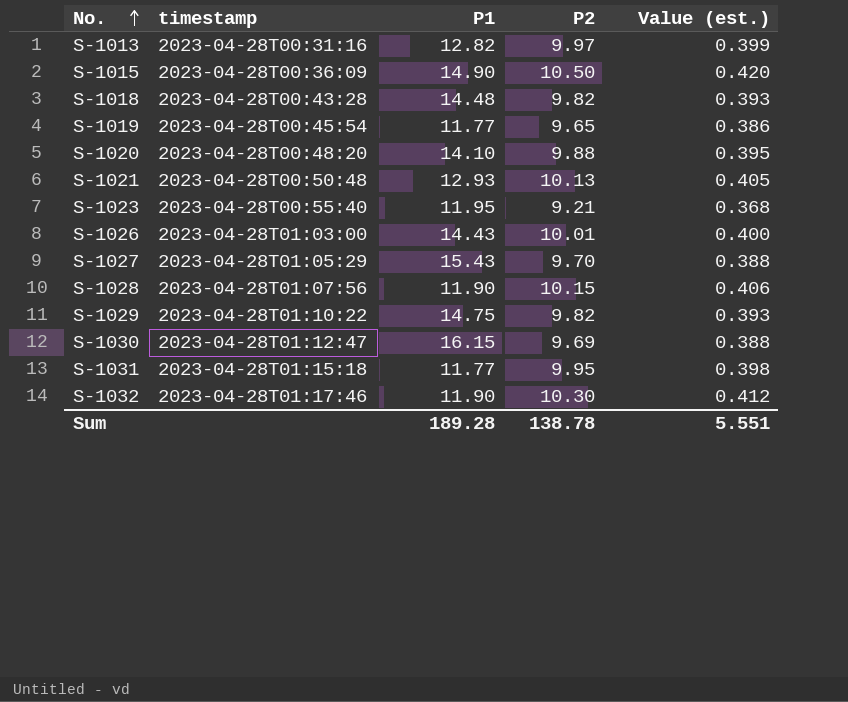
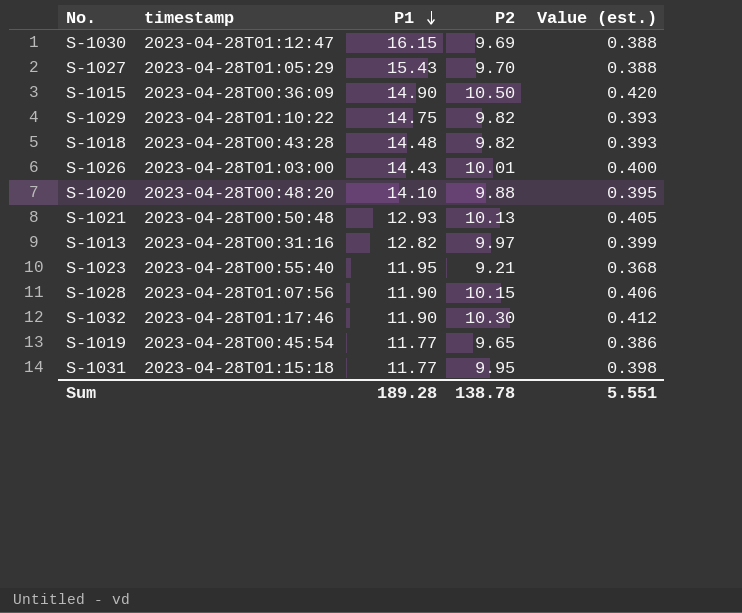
row order: No. ascending -> P1 descending

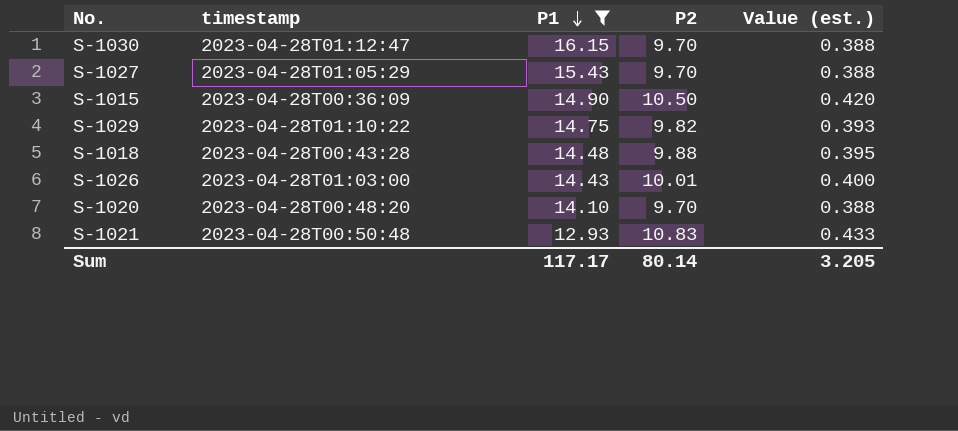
filter: none -> P1 >= 12.93
S-1030 | P2: 9.69 -> 9.70
S-1018 | P2: 9.82 -> 9.88
S-1018 | Value (est.): 0.393 -> 0.395
S-1020 | P2: 9.88 -> 9.70
S-1020 | Value (est.): 0.395 -> 0.388
S-1021 | P2: 10.13 -> 10.83
S-1021 | Value (est.): 0.405 -> 0.433
Sum | P1: 189.28 -> 117.17
Sum | P2: 138.78 -> 80.14
Sum | Value (est.): 5.551 -> 3.205

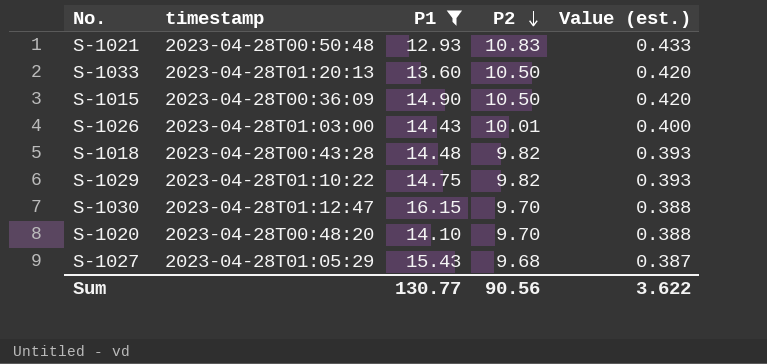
row order: P1 descending -> P2 descending
row S-1033: none -> 2023-04-28T01:20:13 | 13.60 | 10.50 | 0.420
S-1018 | P2: 9.88 -> 9.82
S-1018 | Value (est.): 0.395 -> 0.393
S-1027 | P2: 9.70 -> 9.68
S-1027 | Value (est.): 0.388 -> 0.387
Sum | P1: 117.17 -> 130.77
Sum | P2: 80.14 -> 90.56
Sum | Value (est.): 3.205 -> 3.622

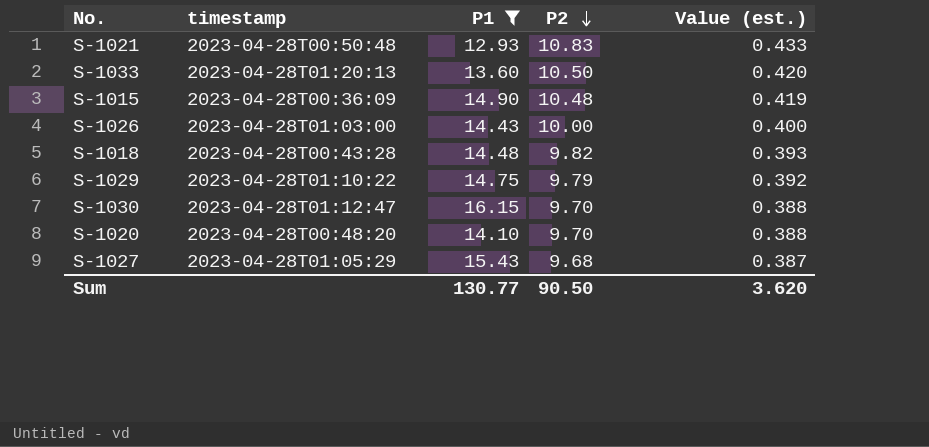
S-1015 | P2: 10.50 -> 10.48
S-1015 | Value (est.): 0.420 -> 0.419
S-1026 | P2: 10.01 -> 10.00
S-1029 | P2: 9.82 -> 9.79
S-1029 | Value (est.): 0.393 -> 0.392
Sum | P2: 90.56 -> 90.50
Sum | Value (est.): 3.622 -> 3.620

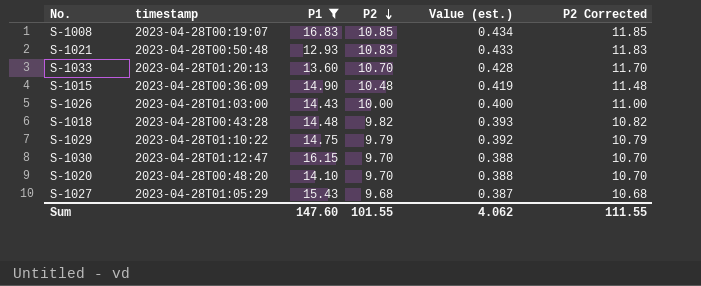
column P2 Corrected | formula: none -> [P2] + 1
row S-1008: none -> 2023-04-28T00:19:07 | 16.83 | 10.85 | 0.434 | 11.85
S-1033 | P2: 10.50 -> 10.70
S-1033 | Value (est.): 0.420 -> 0.428
Sum | P1: 130.77 -> 147.60
Sum | P2: 90.50 -> 101.55
Sum | Value (est.): 3.620 -> 4.062

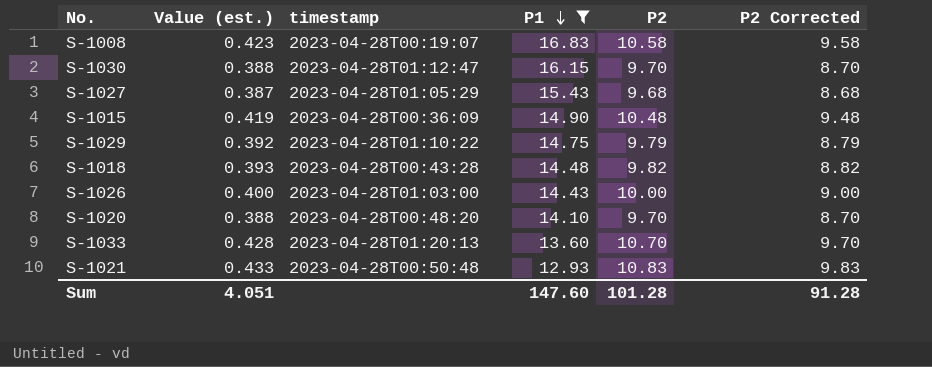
row order: P2 descending -> P1 descending
column Value (est.) | position: 5 -> 2
column P2 Corrected | formula: [P2] + 1 -> [P2] - 1
S-1008 | Value (est.): 0.434 -> 0.423
S-1008 | P2: 10.85 -> 10.58
Sum | Value (est.): 4.062 -> 4.051
Sum | P2: 101.55 -> 101.28
Sum | P2 Corrected: 111.55 -> 91.28

